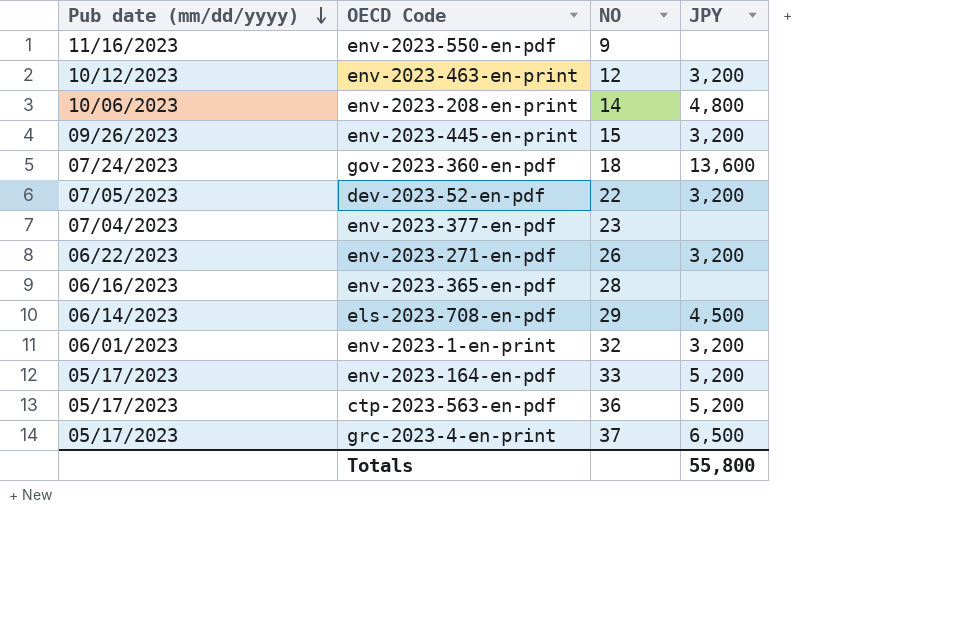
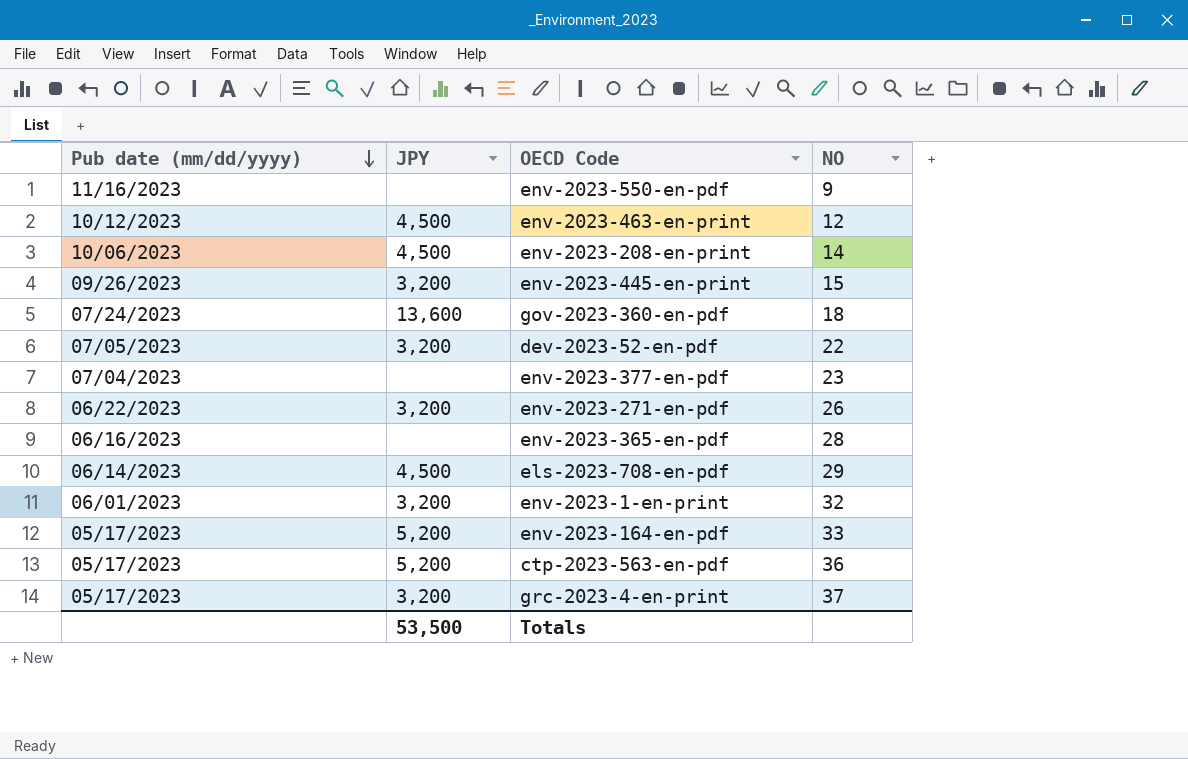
column JPY | position: 4 -> 2
env-2023-463-en-print | JPY: 3,200 -> 4,500
env-2023-208-en-print | JPY: 4,800 -> 4,500
grc-2023-4-en-print | JPY: 6,500 -> 3,200
Totals | JPY: 55,800 -> 53,500

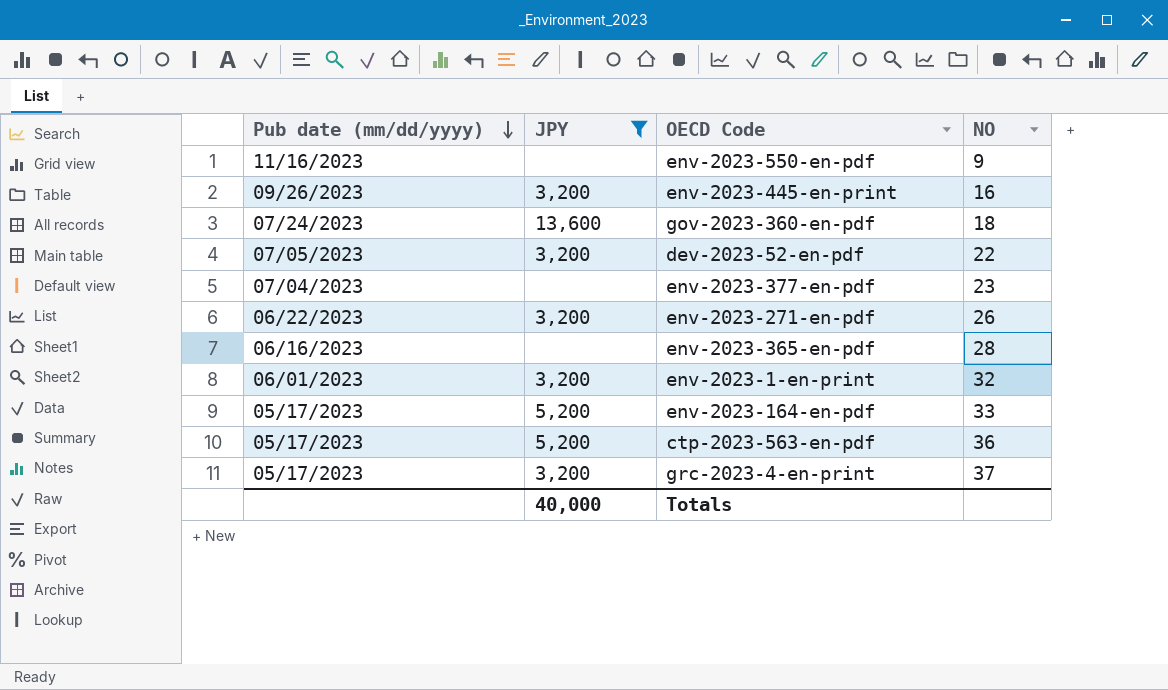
filter: none -> JPY != 4,500
env-2023-445-en-print | NO: 15 -> 16
Totals | JPY: 53,500 -> 40,000

